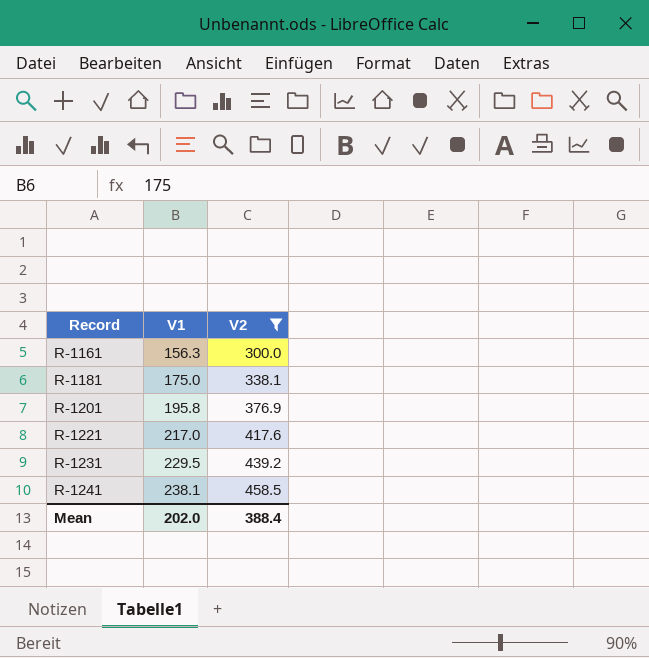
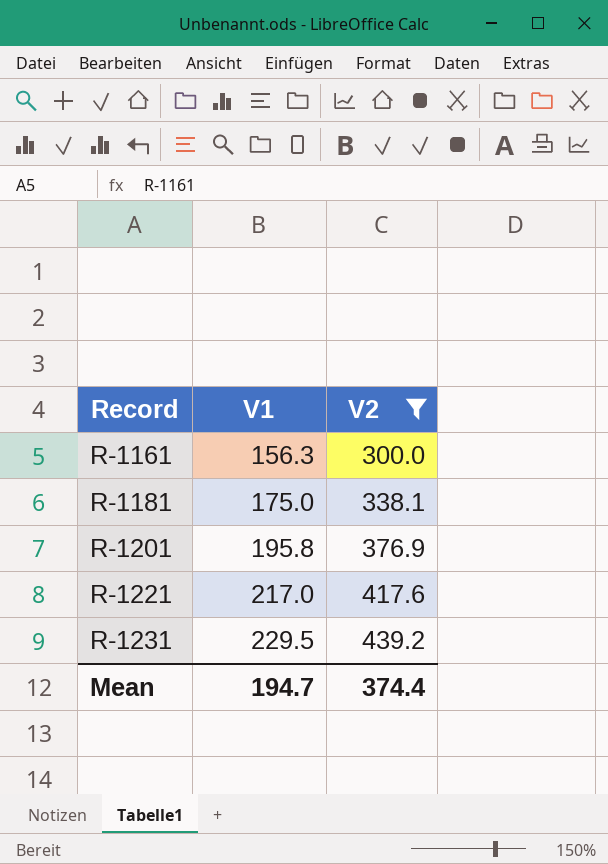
row R-1241: 238.1 | 458.5 -> none
Mean | V1: 202.0 -> 194.7
Mean | V2: 388.4 -> 374.4

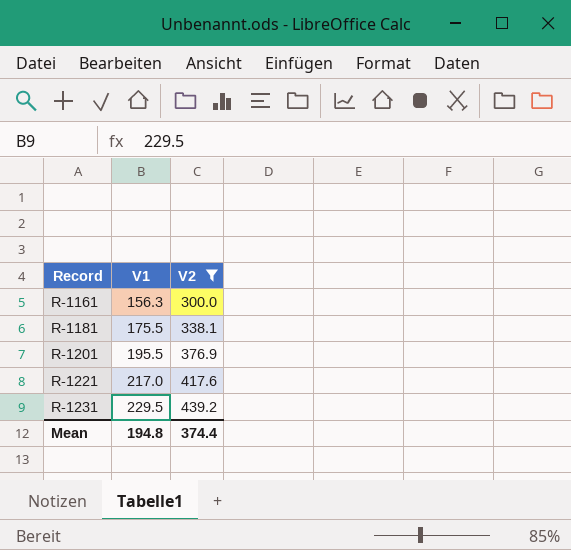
R-1181 | V1: 175.0 -> 175.5
R-1201 | V1: 195.8 -> 195.5
Mean | V1: 194.7 -> 194.8

